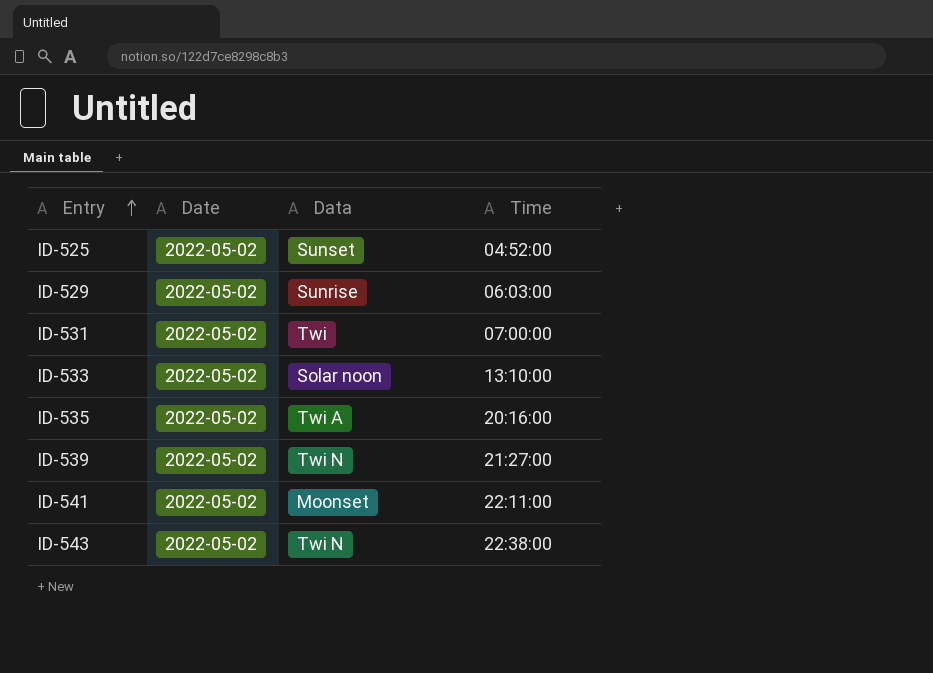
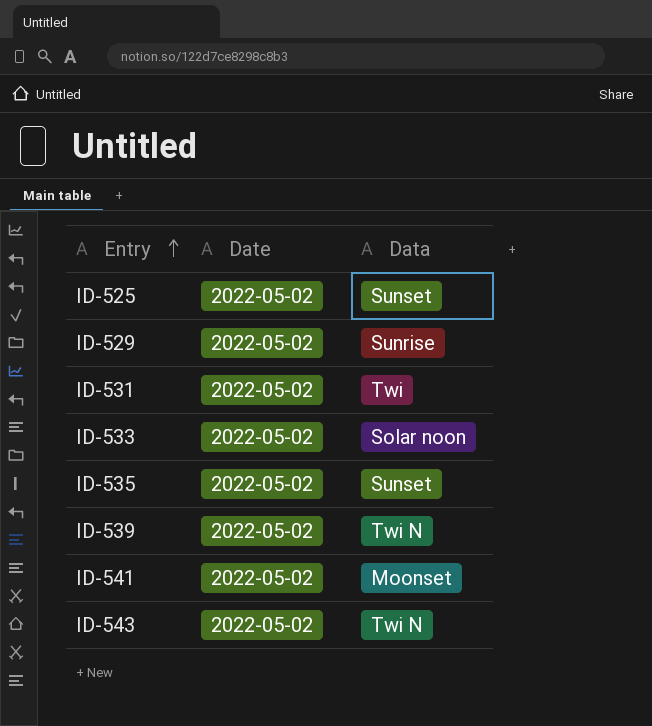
column Time | position: 4 -> none
ID-535 | Data: Twi A -> Sunset

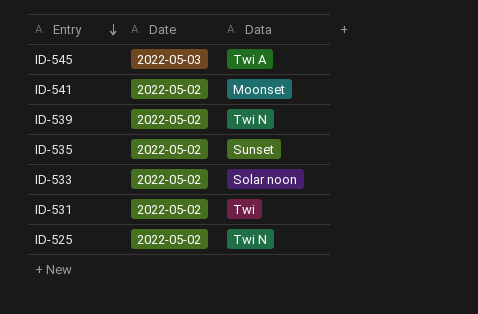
row order: Entry ascending -> Entry descending
row ID-529: 2022-05-02 | Sunrise -> none
row ID-543: 2022-05-02 | Twi N -> none
row ID-545: none -> 2022-05-03 | Twi A
ID-525 | Data: Sunset -> Twi N

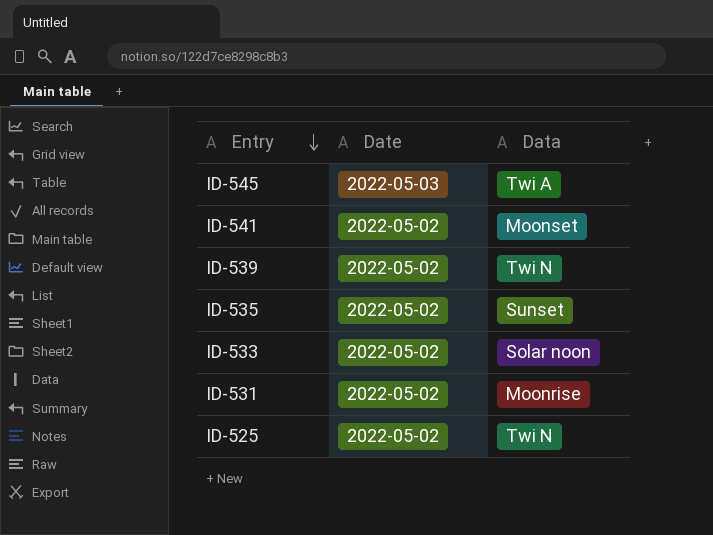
ID-531 | Data: Twi -> Moonrise

